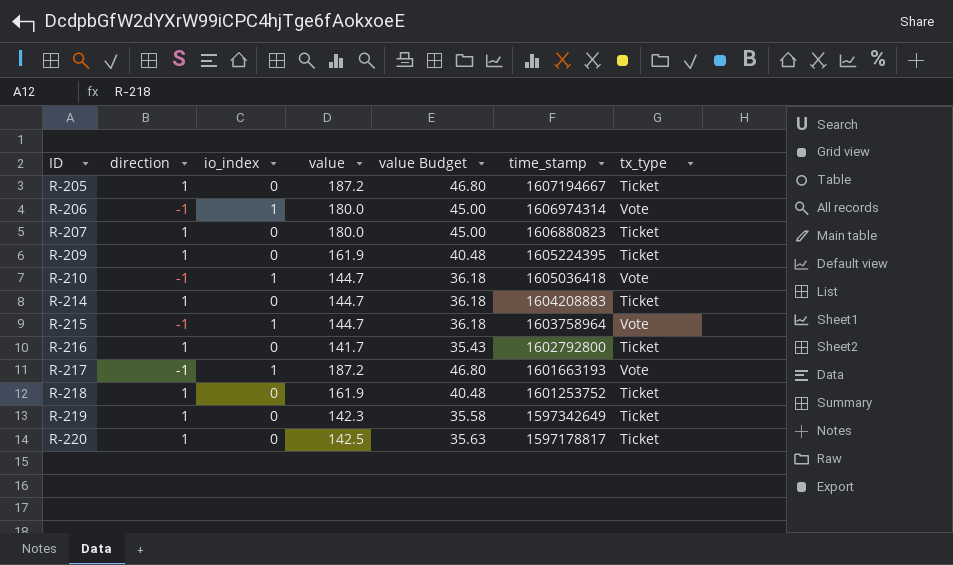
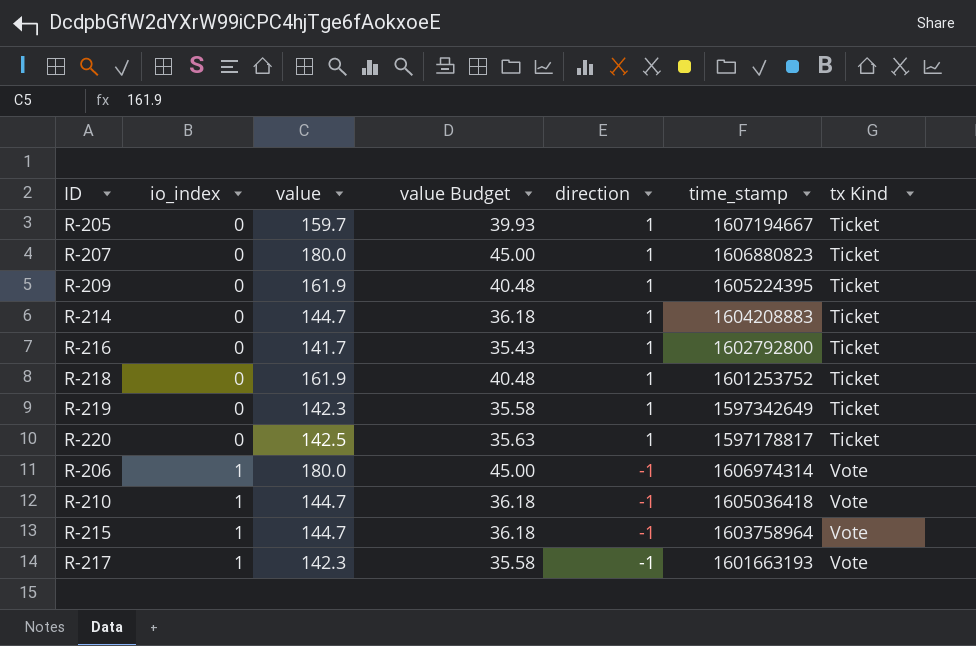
row order: ID ascending -> io_index ascending
column direction | position: 2 -> 5
column name: tx_type -> tx Kind
R-205 | value: 187.2 -> 159.7
R-205 | value Budget: 46.80 -> 39.93
R-217 | value: 187.2 -> 142.3
R-217 | value Budget: 46.80 -> 35.58

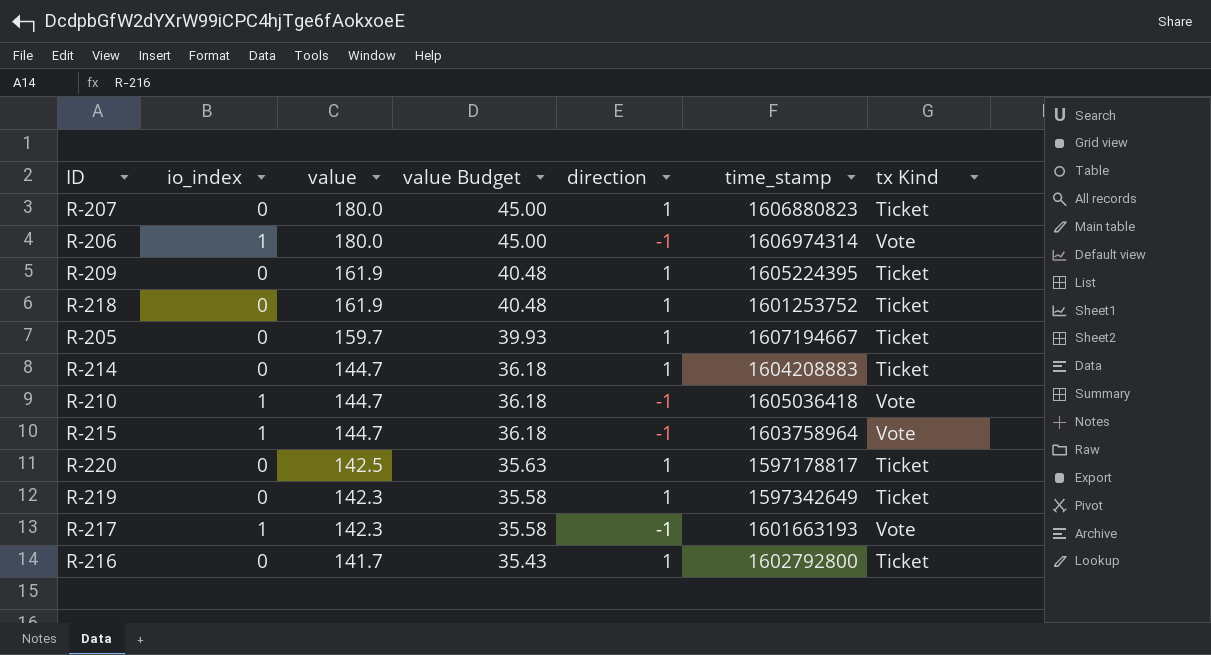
row order: io_index ascending -> value descending

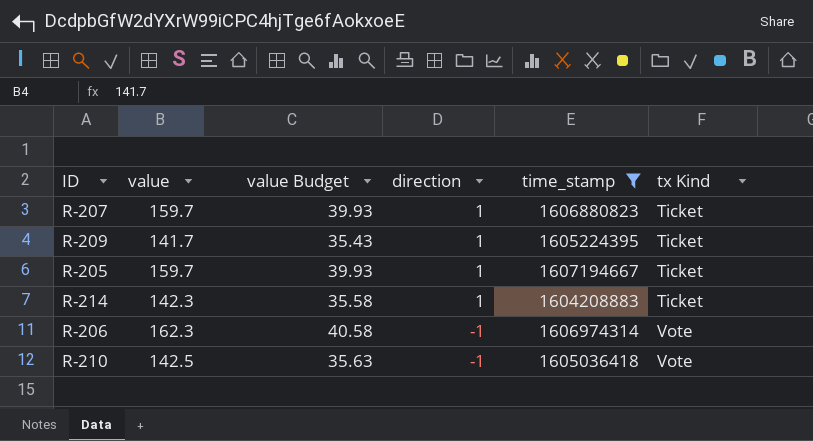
filter: none -> time_stamp >= 1604208883
row order: value descending -> direction descending
column io_index | position: 2 -> none
R-207 | value: 180.0 -> 159.7
R-207 | value Budget: 45.00 -> 39.93
R-209 | value: 161.9 -> 141.7
R-209 | value Budget: 40.48 -> 35.43
R-214 | value: 144.7 -> 142.3
R-214 | value Budget: 36.18 -> 35.58
R-206 | value: 180.0 -> 162.3
R-206 | value Budget: 45.00 -> 40.58
R-210 | value: 144.7 -> 142.5
R-210 | value Budget: 36.18 -> 35.63

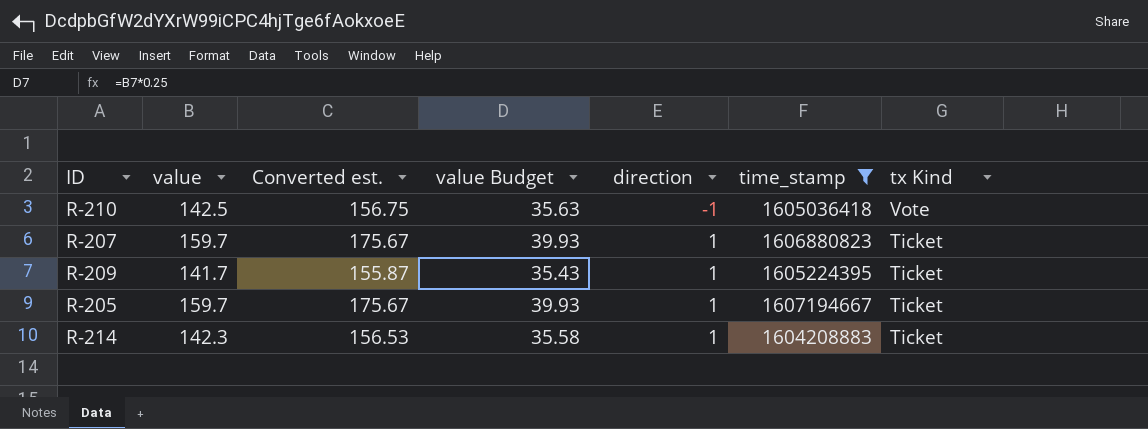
row order: direction descending -> direction ascending
column Converted est. | formula: none -> [value] * 1.1
row R-206: 162.3 | 40.58 | -1 | 1606974314 | Vote -> none

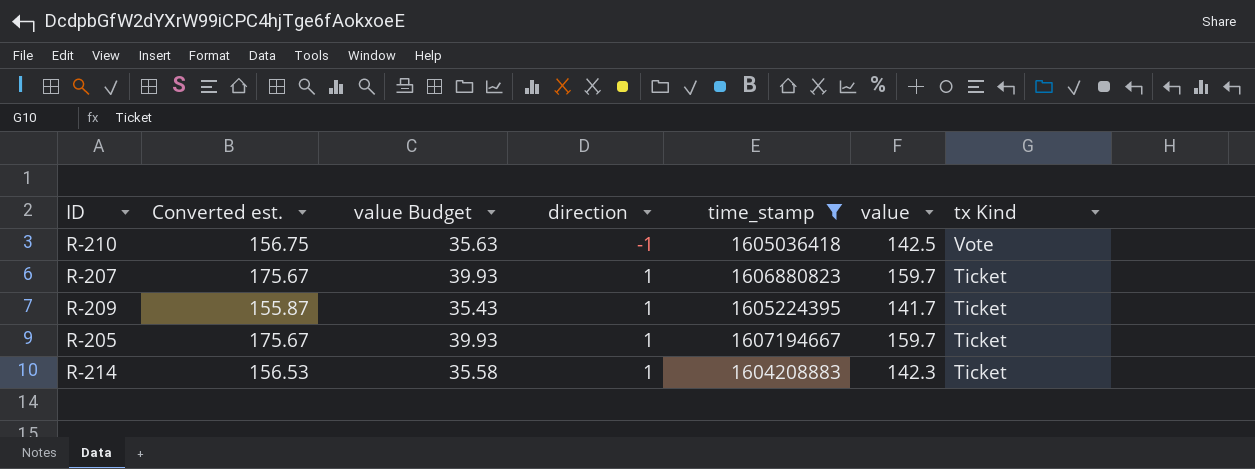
column value | position: 2 -> 6

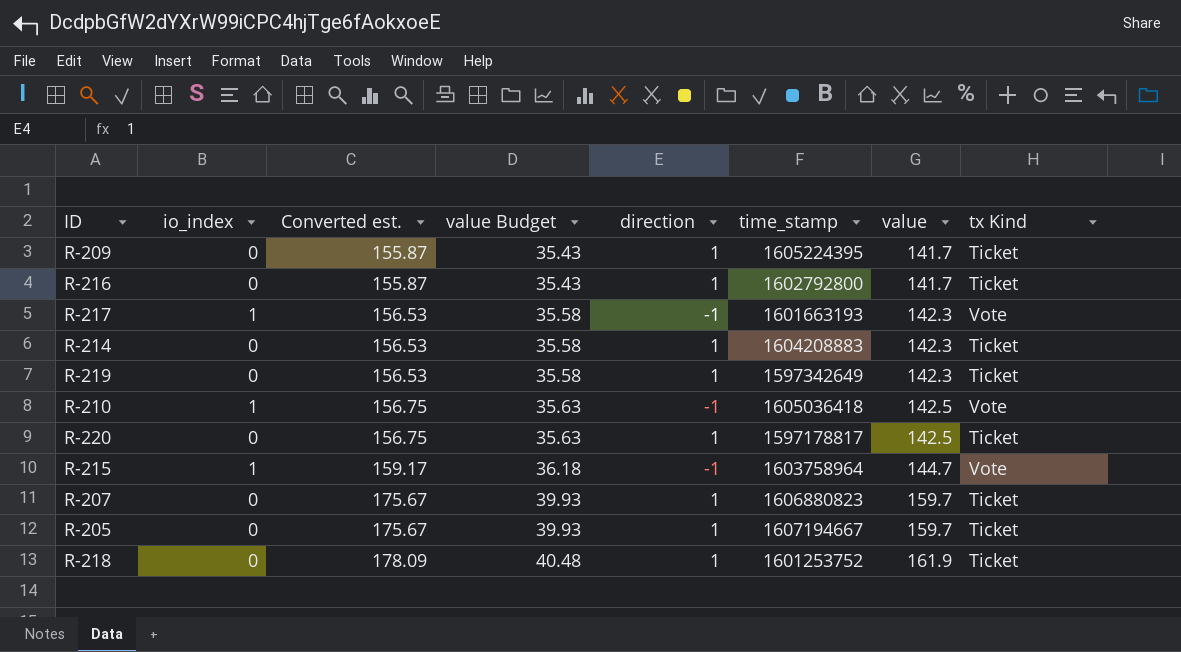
filter: time_stamp >= 1604208883 -> none
row order: direction ascending -> Converted est. ascending
column io_index | position: none -> 2

